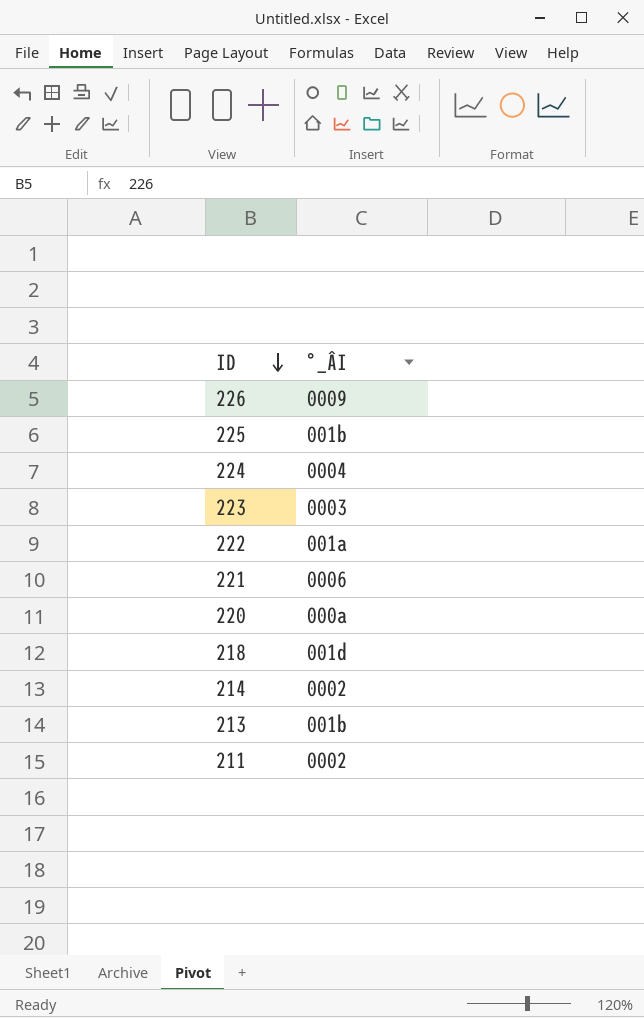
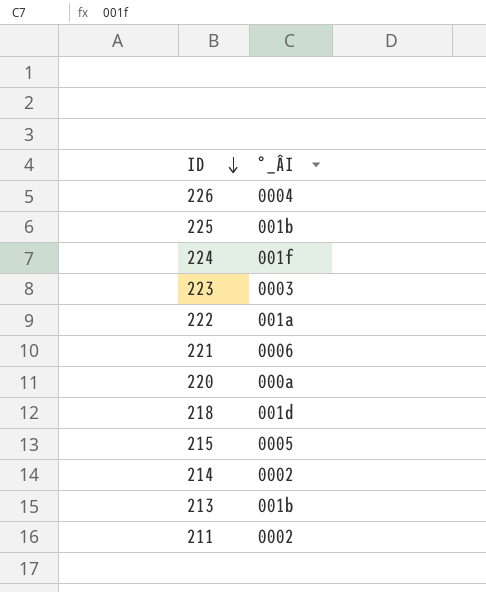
226 | °_ÂI: 0009 -> 0004
224 | °_ÂI: 0004 -> 001f
row 215: none -> 0005

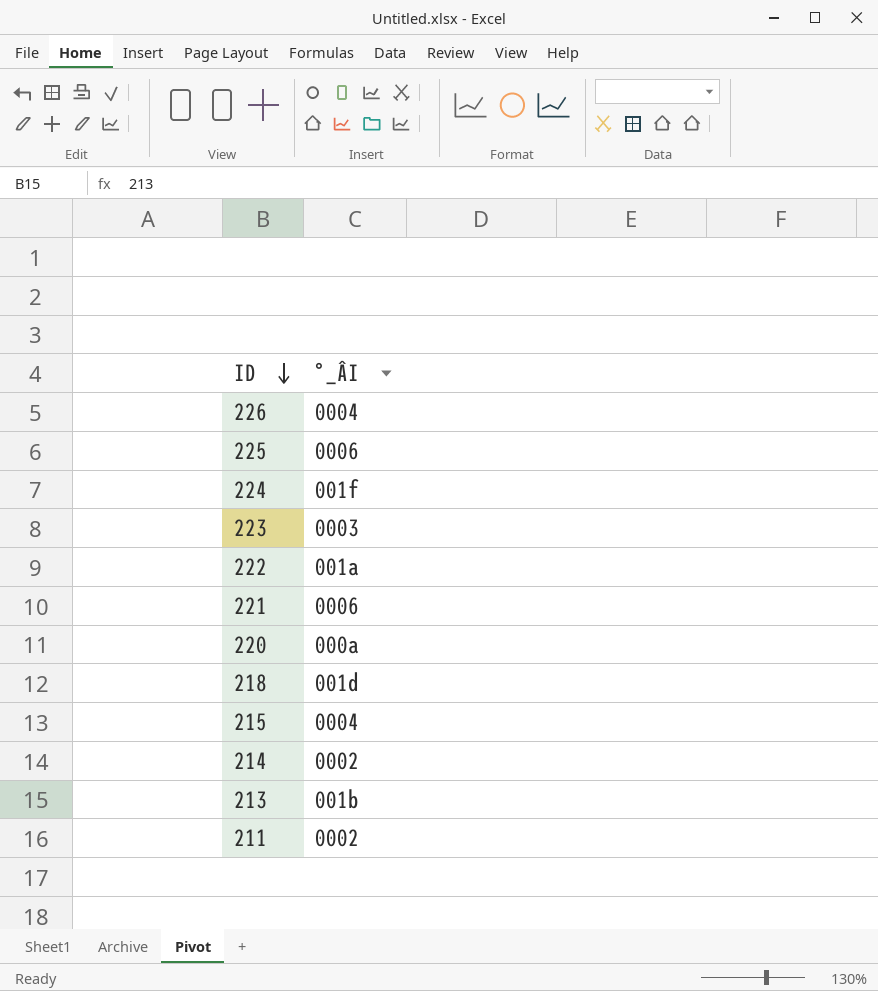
225 | °_ÂI: 001b -> 0006
215 | °_ÂI: 0005 -> 0004

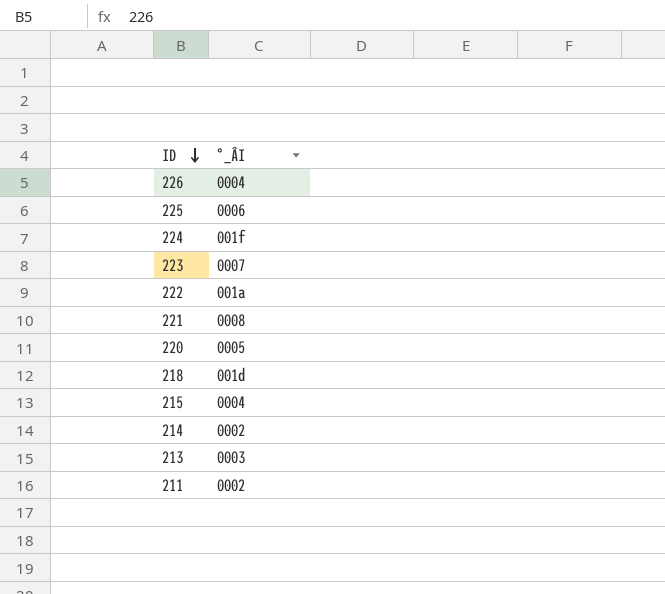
223 | °_ÂI: 0003 -> 0007
221 | °_ÂI: 0006 -> 0008
220 | °_ÂI: 000a -> 0005
213 | °_ÂI: 001b -> 0003

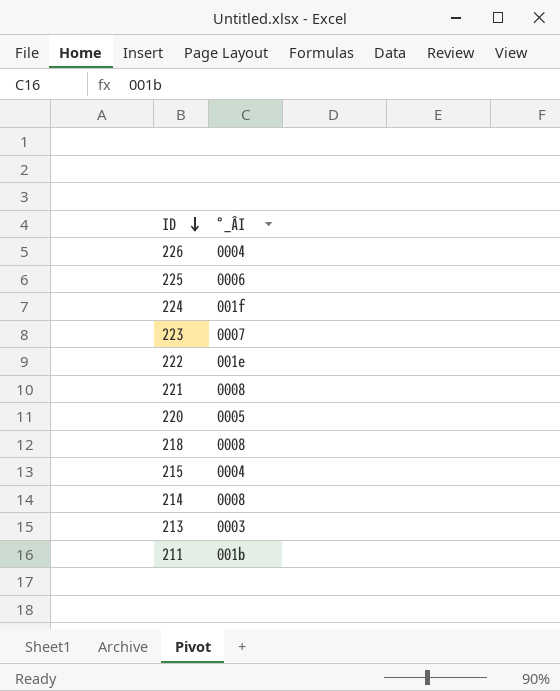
222 | °_ÂI: 001a -> 001e
218 | °_ÂI: 001d -> 0008
214 | °_ÂI: 0002 -> 0008
211 | °_ÂI: 0002 -> 001b

